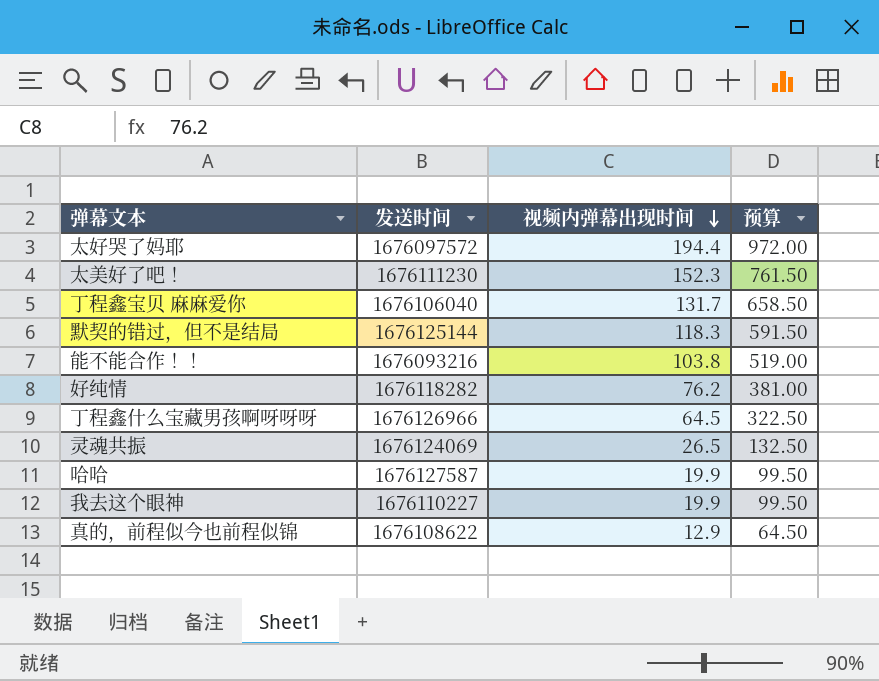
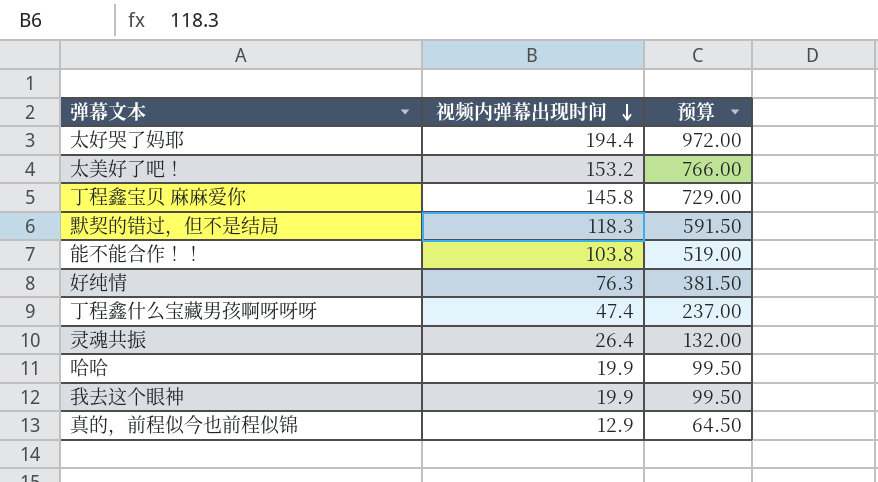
column 发送时间 | position: 2 -> none
太美好了吧！ | 视频内弹幕出现时间: 152.3 -> 153.2
太美好了吧！ | 预算: 761.50 -> 766.00
丁程鑫宝贝 麻麻爱你 | 视频内弹幕出现时间: 131.7 -> 145.8
丁程鑫宝贝 麻麻爱你 | 预算: 658.50 -> 729.00
好纯情 | 视频内弹幕出现时间: 76.2 -> 76.3
好纯情 | 预算: 381.00 -> 381.50
丁程鑫什么宝藏男孩啊呀呀呀 | 视频内弹幕出现时间: 64.5 -> 47.4
丁程鑫什么宝藏男孩啊呀呀呀 | 预算: 322.50 -> 237.00
灵魂共振 | 视频内弹幕出现时间: 26.5 -> 26.4
灵魂共振 | 预算: 132.50 -> 132.00

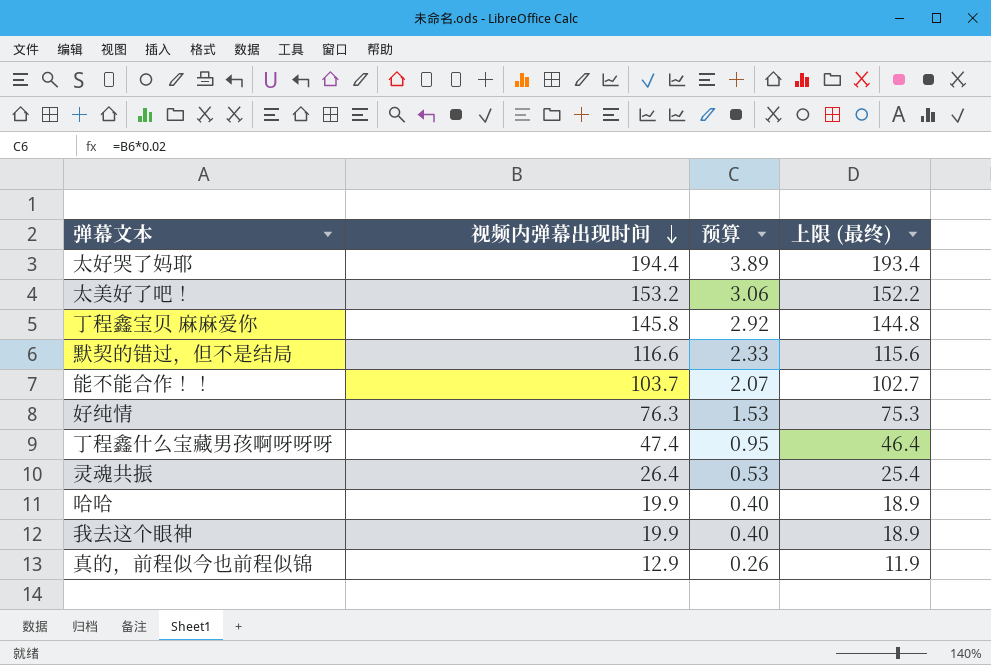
column 预算 | formula: [视频内弹幕出现时间] * 5 -> [视频内弹幕出现时间] * 0.02
column 上限 (最终) | formula: none -> [视频内弹幕出现时间] - 1
默契的错过，但不是结局 | 视频内弹幕出现时间: 118.3 -> 116.6
能不能合作！！ | 视频内弹幕出现时间: 103.8 -> 103.7

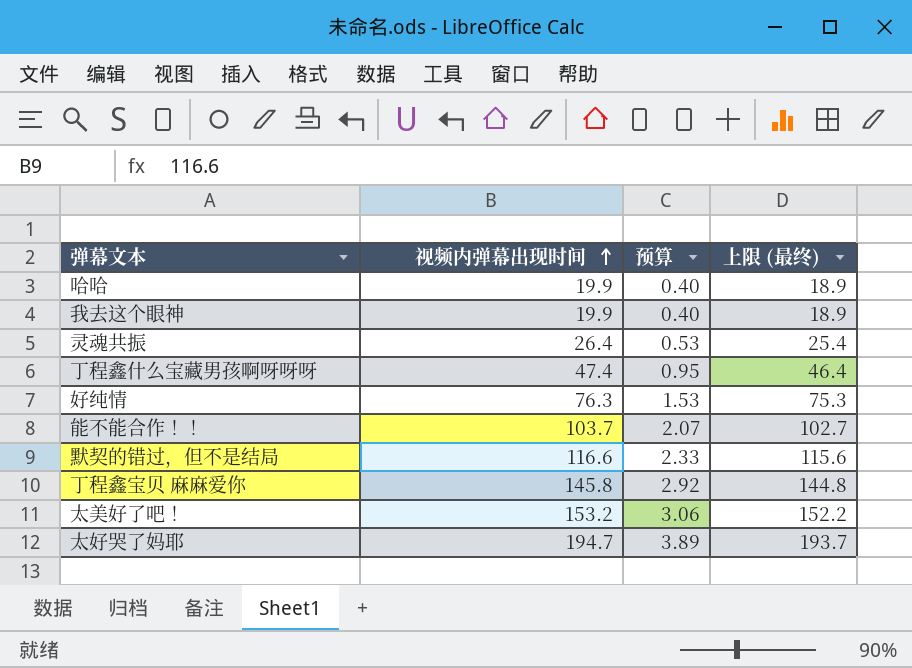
row order: 视频内弹幕出现时间 descending -> 视频内弹幕出现时间 ascending
row 真的，前程似今也前程似锦: 12.9 | 0.26 | 11.9 -> none
太好哭了妈耶 | 视频内弹幕出现时间: 194.4 -> 194.7
太好哭了妈耶 | 上限 (最终): 193.4 -> 193.7

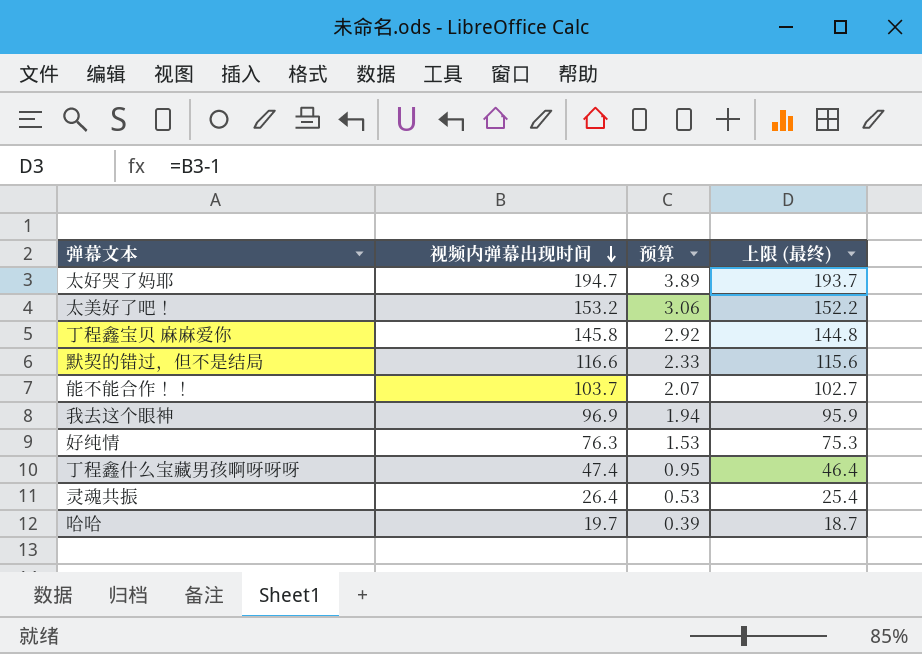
row order: 视频内弹幕出现时间 ascending -> 视频内弹幕出现时间 descending
我去这个眼神 | 视频内弹幕出现时间: 19.9 -> 96.9
我去这个眼神 | 预算: 0.40 -> 1.94
我去这个眼神 | 上限 (最终): 18.9 -> 95.9
哈哈 | 视频内弹幕出现时间: 19.9 -> 19.7
哈哈 | 预算: 0.40 -> 0.39
哈哈 | 上限 (最终): 18.9 -> 18.7

